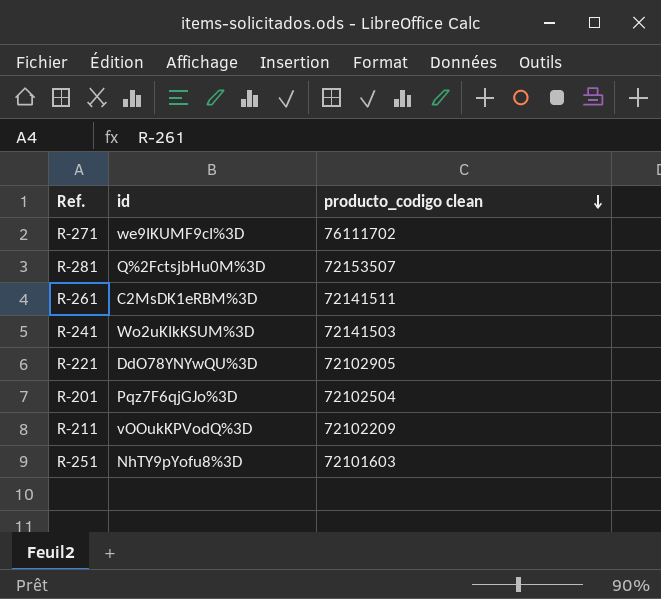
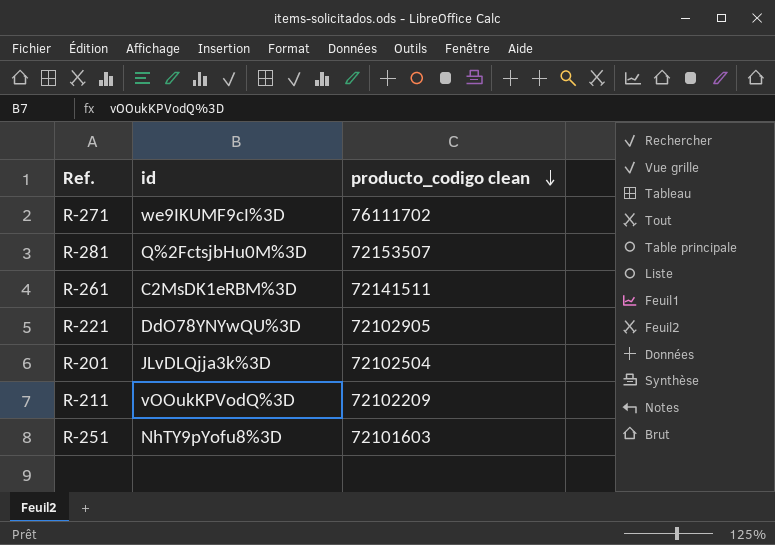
row R-241: Wo2uKIkKSUM%3D | 72141503 -> none
R-201 | id: Pqz7F6qjGJo%3D -> JLvDLQjja3k%3D

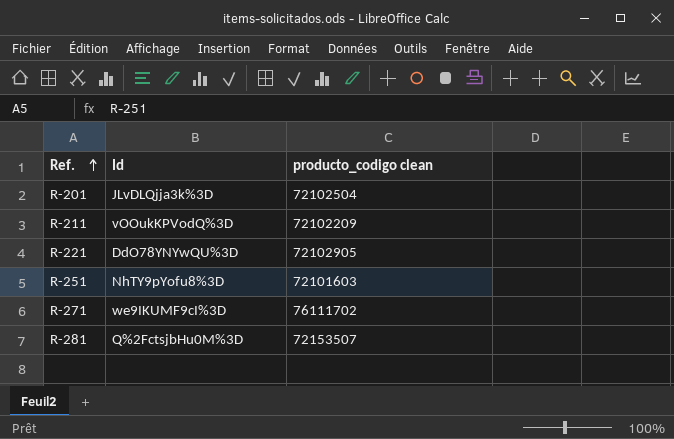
row order: producto_codigo clean descending -> Ref. ascending
column name: id -> Id
row R-261: C2MsDK1eRBM%3D | 72141511 -> none

